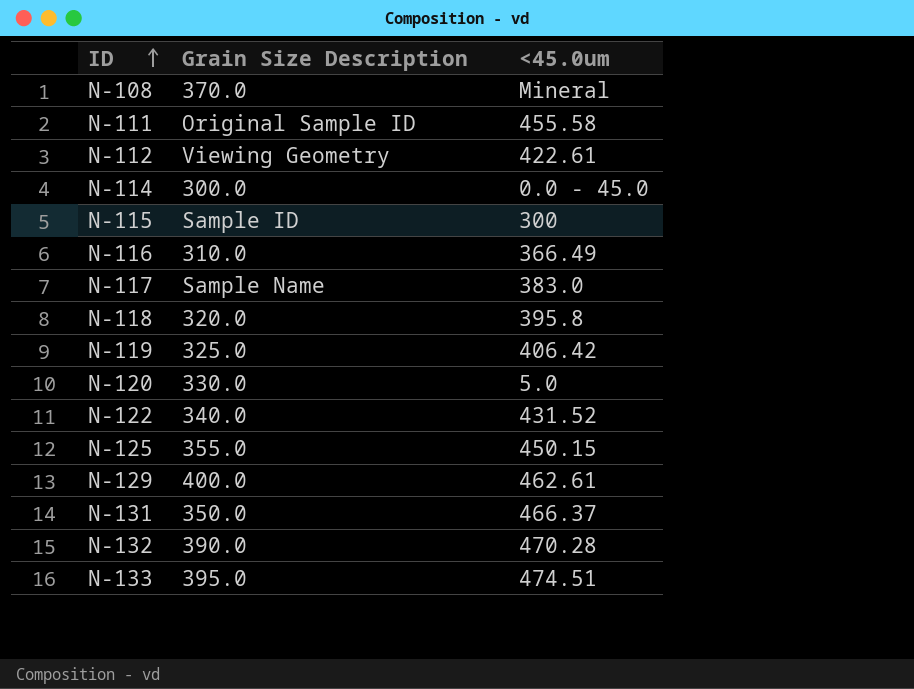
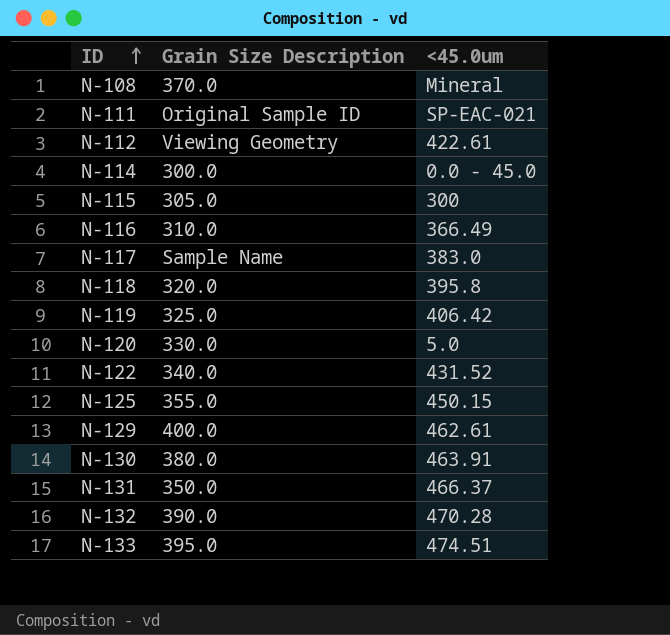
N-111 | <45.0um: 455.58 -> SP-EAC-021
N-115 | Grain Size Description: Sample ID -> 305.0
row N-130: none -> 380.0 | 463.91

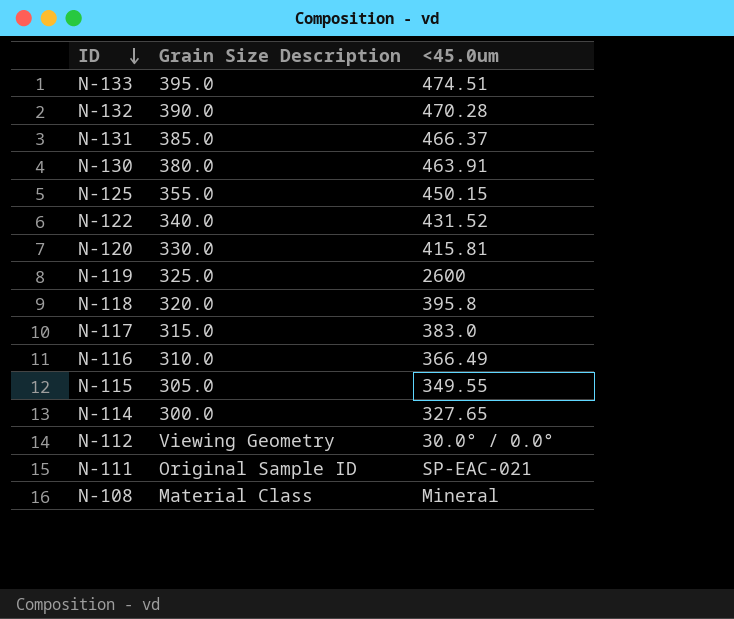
row order: ID ascending -> ID descending
row N-129: 400.0 | 462.61 -> none
N-131 | Grain Size Description: 350.0 -> 385.0
N-120 | <45.0um: 5.0 -> 415.81
N-119 | <45.0um: 406.42 -> 2600
N-117 | Grain Size Description: Sample Name -> 315.0
N-115 | <45.0um: 300 -> 349.55
N-114 | <45.0um: 0.0 - 45.0 -> 327.65
N-112 | <45.0um: 422.61 -> 30.0° / 0.0°
N-108 | Grain Size Description: 370.0 -> Material Class

